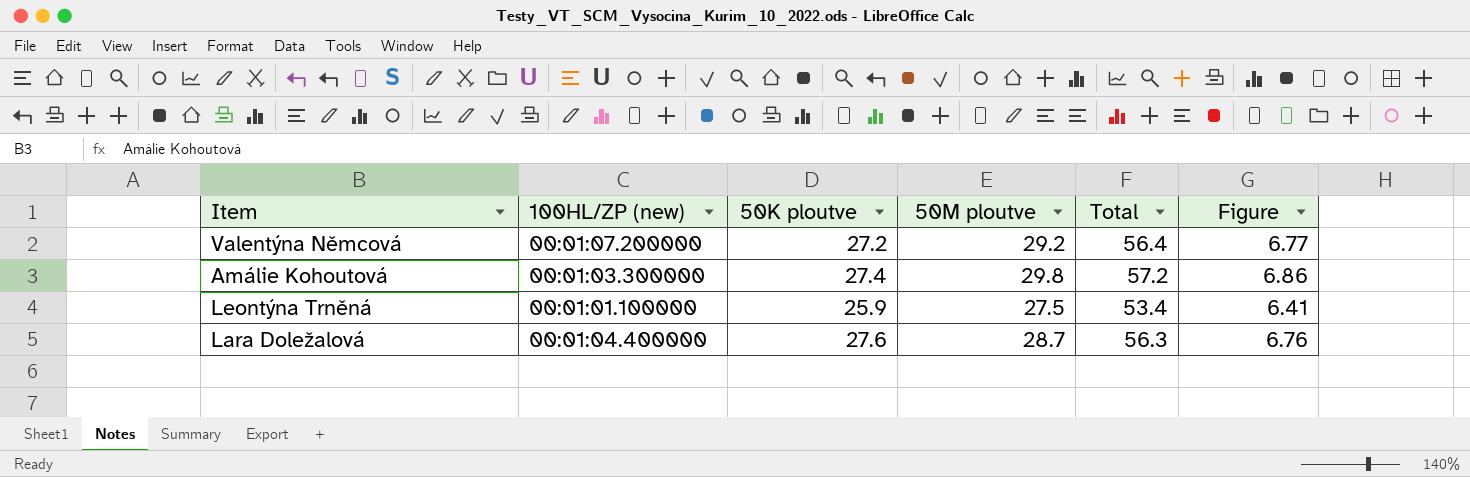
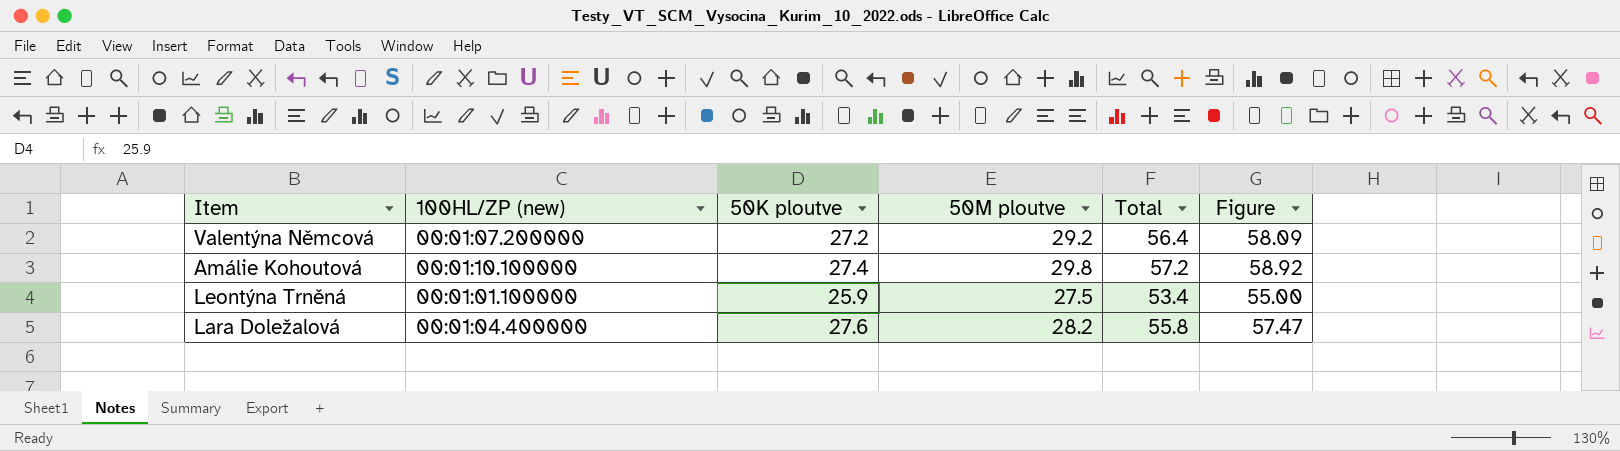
column Figure | formula: [Total] * 0.12 -> [Total] * 1.03
Amálie Kohoutová | 100HL/ZP (new): 00:01:03.300000 -> 00:01:10.100000
Lara Doležalová | 50M ploutve: 28.7 -> 28.2
Lara Doležalová | Total: 56.3 -> 55.8

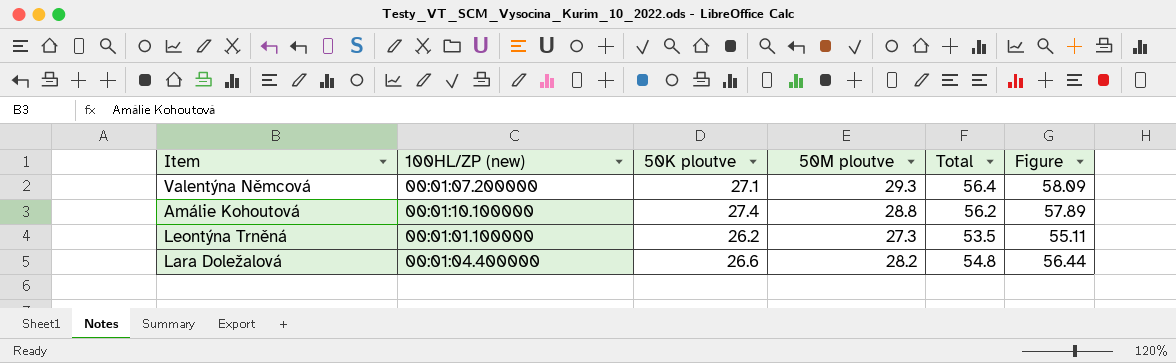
Valentýna Němcová | 50K ploutve: 27.2 -> 27.1
Valentýna Němcová | 50M ploutve: 29.2 -> 29.3
Amálie Kohoutová | 50M ploutve: 29.8 -> 28.8
Amálie Kohoutová | Total: 57.2 -> 56.2
Amálie Kohoutová | Figure: 58.92 -> 57.89
Leontýna Trněná | 50K ploutve: 25.9 -> 26.2
Leontýna Trněná | 50M ploutve: 27.5 -> 27.3
Leontýna Trněná | Total: 53.4 -> 53.5
Leontýna Trněná | Figure: 55.00 -> 55.11
Lara Doležalová | 50K ploutve: 27.6 -> 26.6
Lara Doležalová | Total: 55.8 -> 54.8
Lara Doležalová | Figure: 57.47 -> 56.44

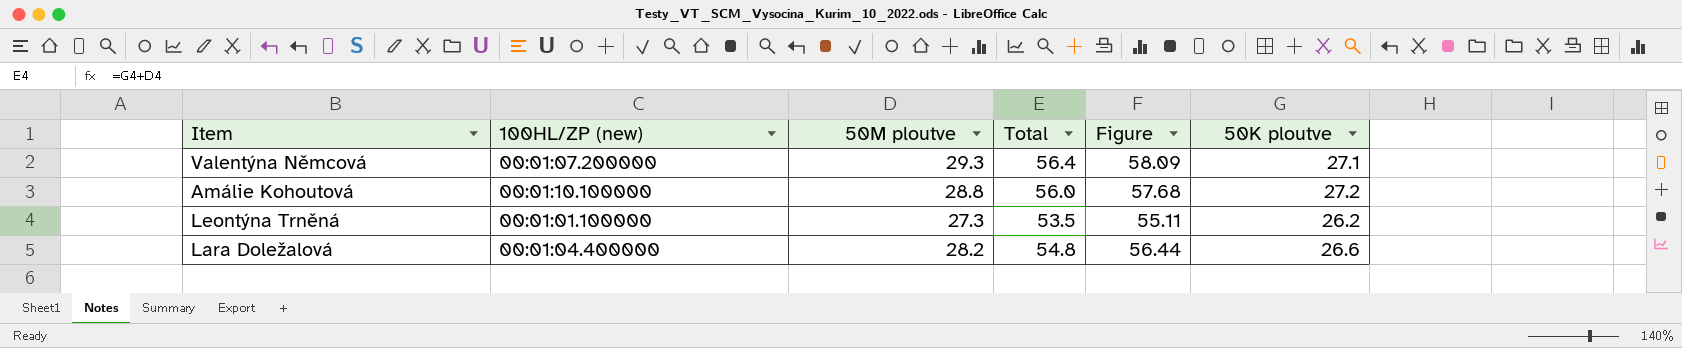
column 50K ploutve | position: 3 -> 6
Amálie Kohoutová | Total: 56.2 -> 56.0
Amálie Kohoutová | Figure: 57.89 -> 57.68
Amálie Kohoutová | 50K ploutve: 27.4 -> 27.2

